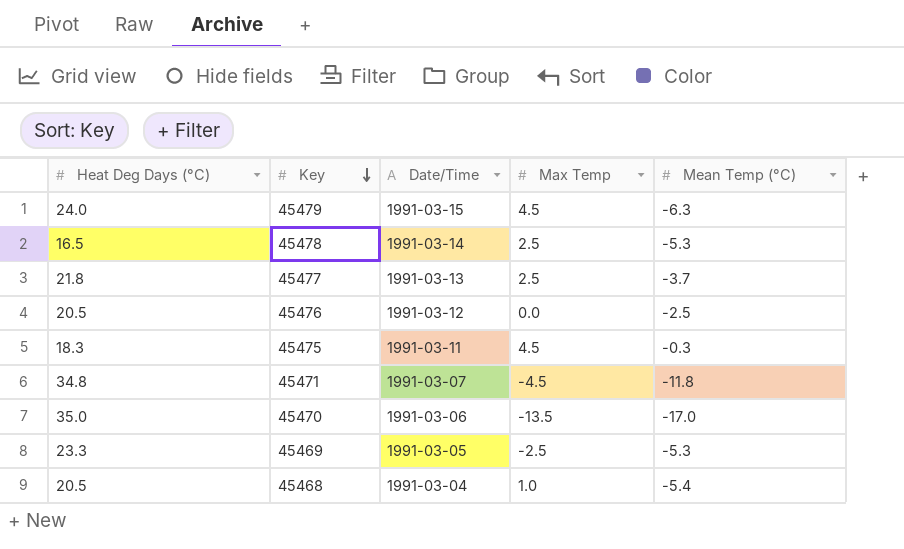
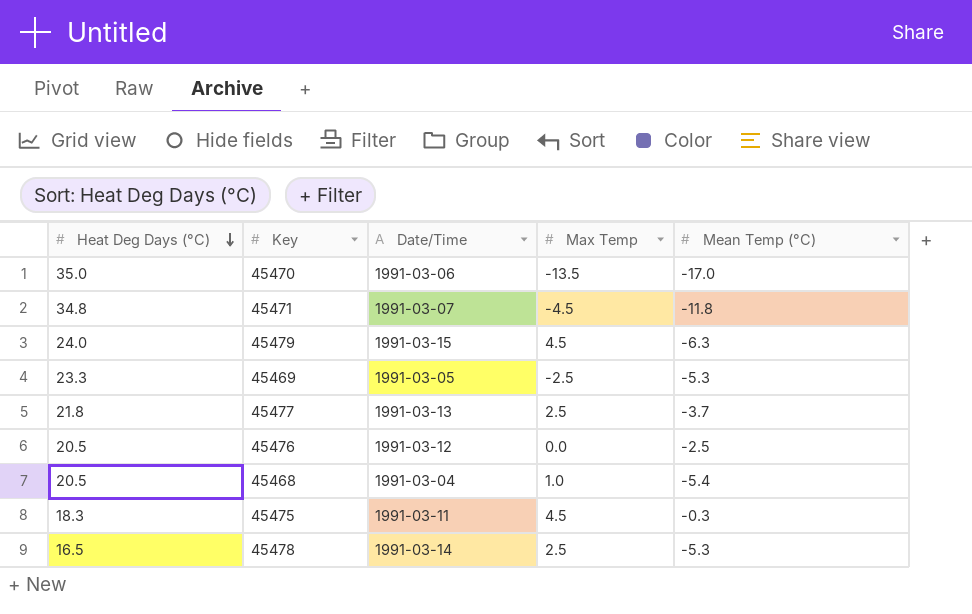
row order: Key descending -> Heat Deg Days (°C) descending

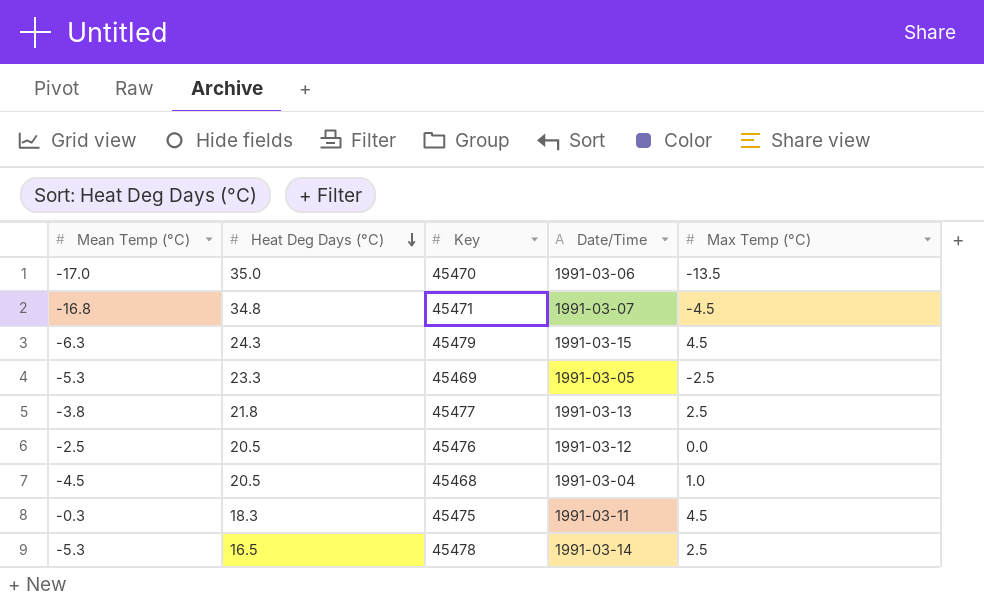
column Mean Temp (°C) | position: 5 -> 1
column name: Max Temp -> Max Temp (°C)
45471 | Mean Temp (°C): -11.8 -> -16.8
45479 | Heat Deg Days (°C): 24.0 -> 24.3
45477 | Mean Temp (°C): -3.7 -> -3.8
45468 | Mean Temp (°C): -5.4 -> -4.5

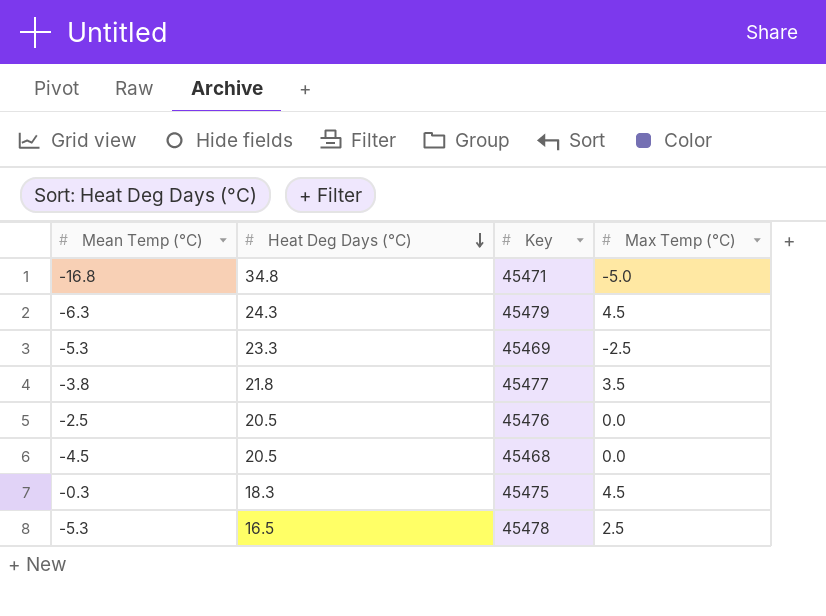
column Date/Time | position: 4 -> none
row 45470: -17.0 | 35.0 | 1991-03-06 | -13.5 -> none
45471 | Max Temp (°C): -4.5 -> -5.0
45477 | Max Temp (°C): 2.5 -> 3.5
45468 | Max Temp (°C): 1.0 -> 0.0

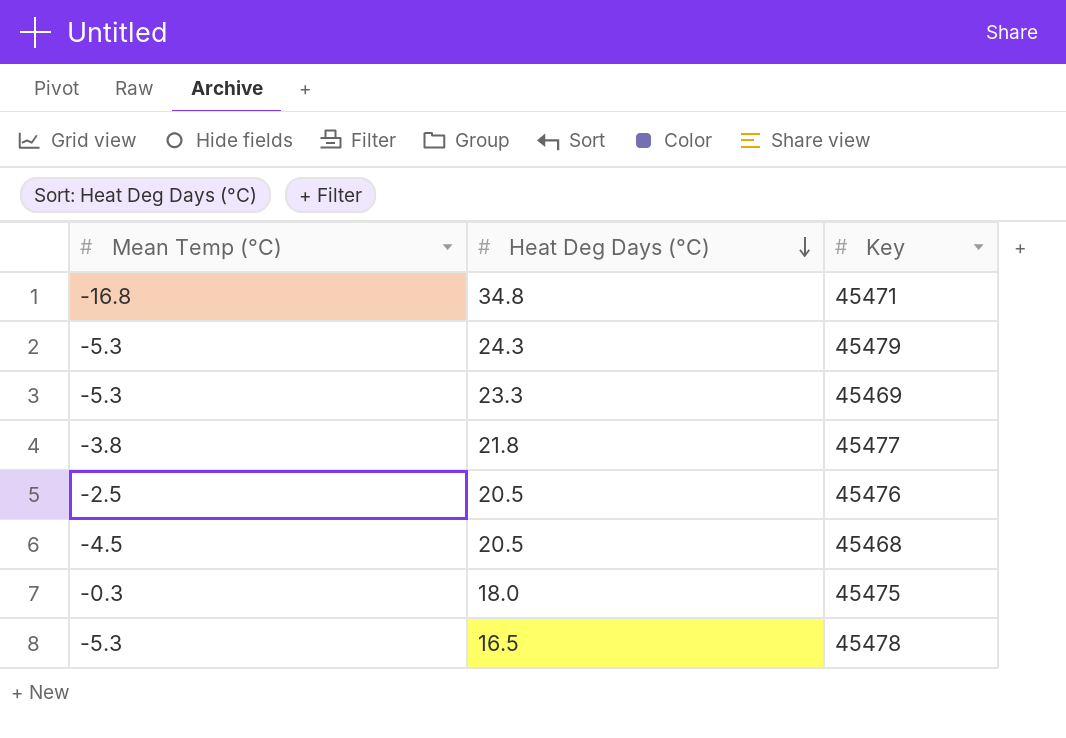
column Max Temp (°C) | position: 4 -> none
45479 | Mean Temp (°C): -6.3 -> -5.3
45475 | Heat Deg Days (°C): 18.3 -> 18.0

